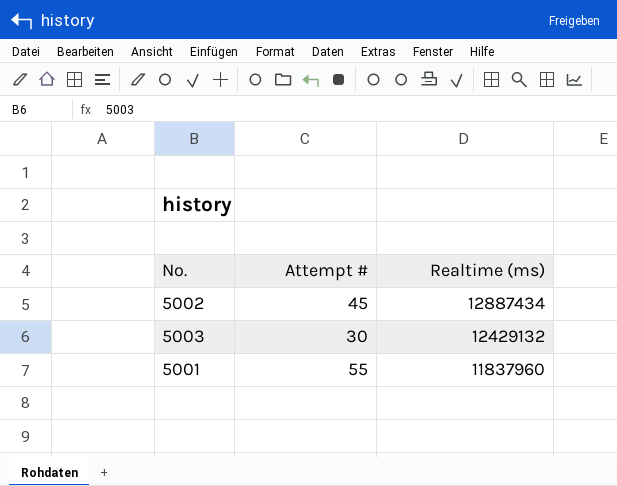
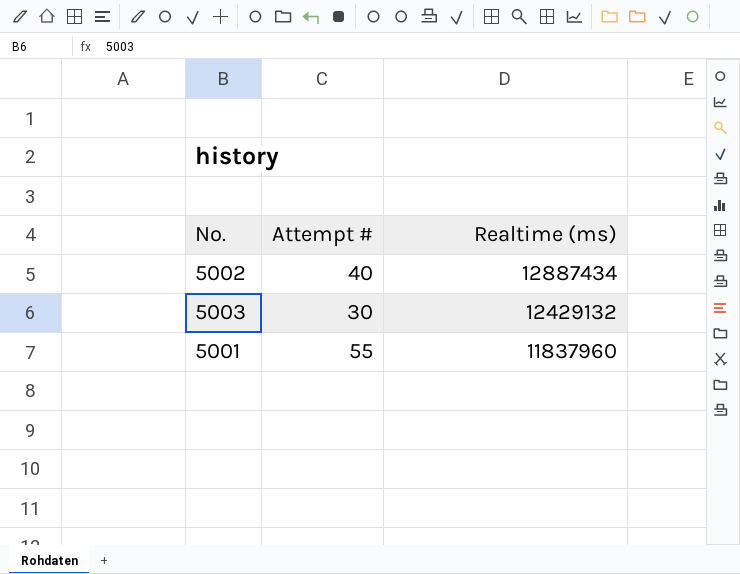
5002 | Attempt #: 45 -> 40

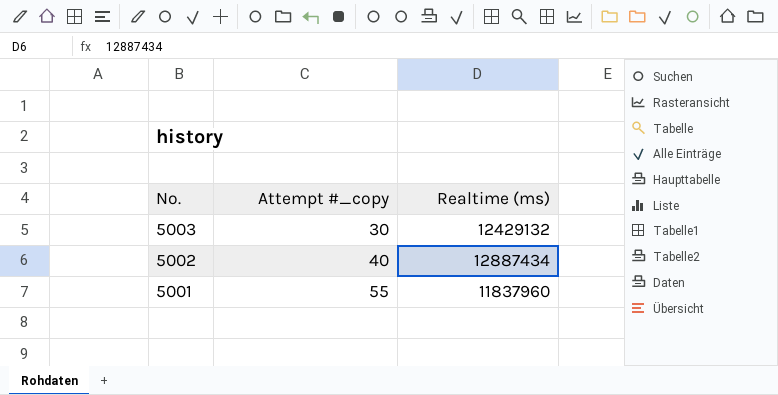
row order: Realtime (ms) descending -> No. descending
column name: Attempt # -> Attempt #_copy

